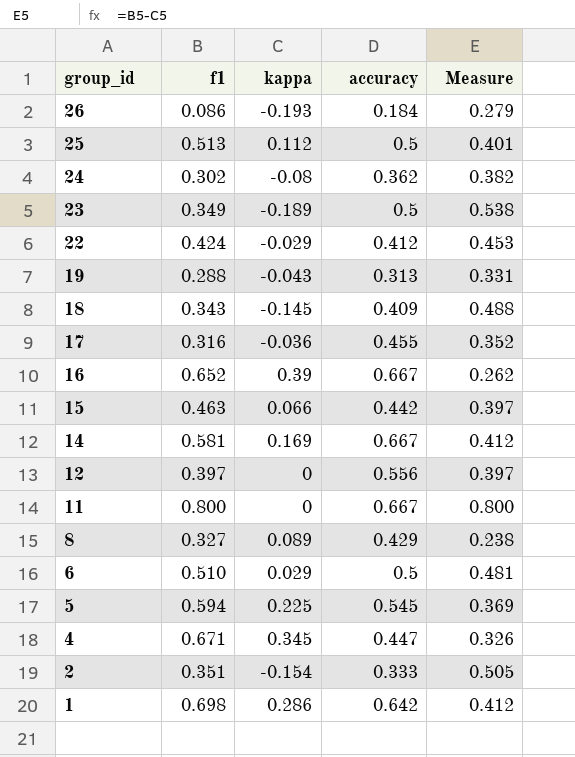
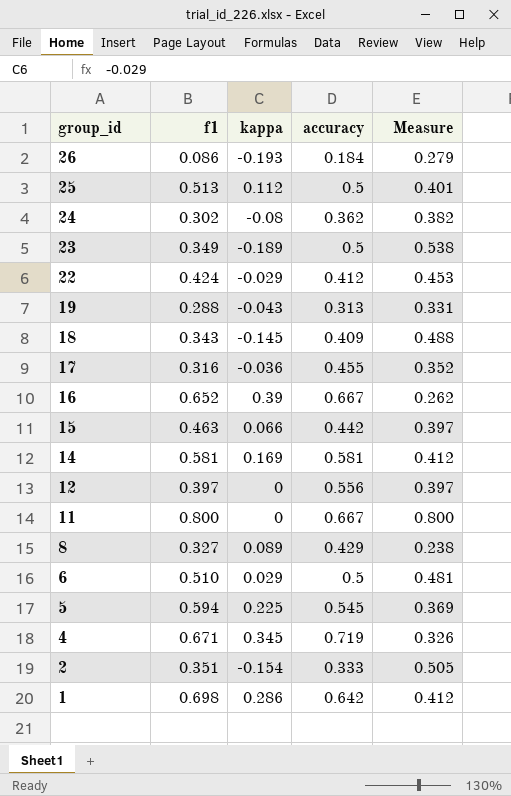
14 | accuracy: 0.667 -> 0.581
4 | accuracy: 0.447 -> 0.719

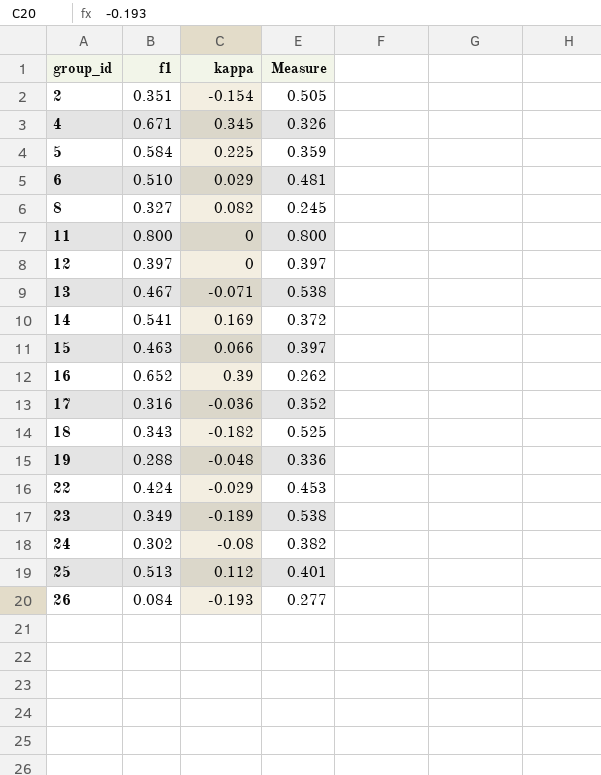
row order: group_id descending -> group_id ascending
column accuracy | position: 4 -> none
row 1: 0.698 | 0.286 | 0.642 | 0.412 -> none
5 | f1: 0.594 -> 0.584
5 | Measure: 0.369 -> 0.359
8 | kappa: 0.089 -> 0.082
8 | Measure: 0.238 -> 0.245
row 13: none -> 0.467 | -0.071 | 0.538
14 | f1: 0.581 -> 0.541
14 | Measure: 0.412 -> 0.372
18 | kappa: -0.145 -> -0.182
18 | Measure: 0.488 -> 0.525
19 | kappa: -0.043 -> -0.048
19 | Measure: 0.331 -> 0.336
26 | f1: 0.086 -> 0.084
26 | Measure: 0.279 -> 0.277

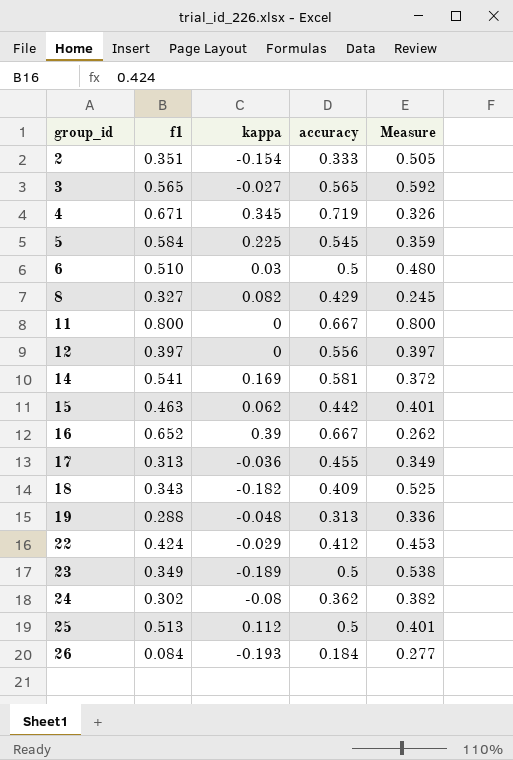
column accuracy | position: none -> 4
row 13: 0.467 | -0.071 | 0.538 -> none
row 3: none -> 0.565 | -0.027 | 0.565 | 0.592
6 | kappa: 0.029 -> 0.03
6 | Measure: 0.481 -> 0.480
15 | kappa: 0.066 -> 0.062
15 | Measure: 0.397 -> 0.401
17 | f1: 0.316 -> 0.313
17 | Measure: 0.352 -> 0.349

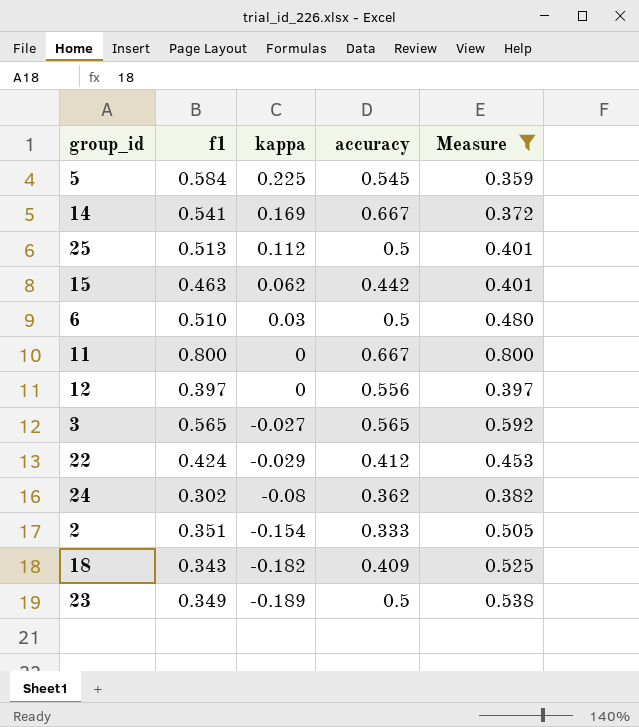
filter: none -> Measure >= 0.359
row order: group_id ascending -> kappa descending
14 | accuracy: 0.581 -> 0.667

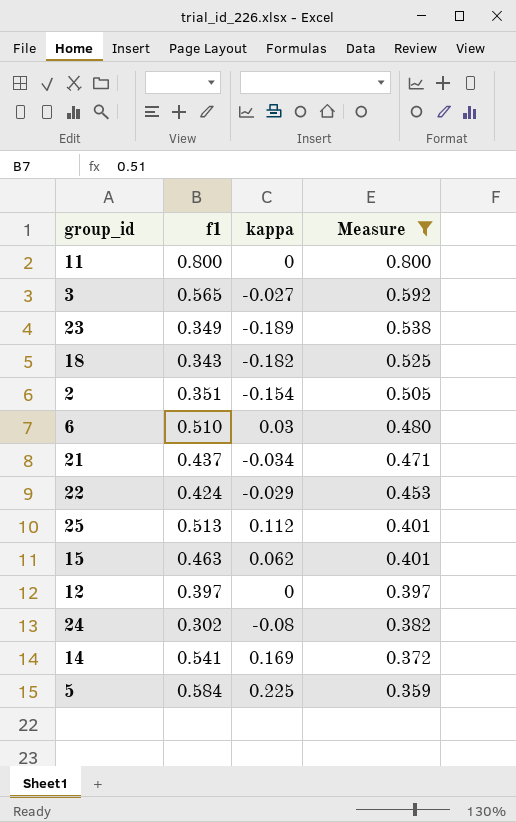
row order: kappa descending -> Measure descending
column accuracy | position: 4 -> none
row 21: none -> 0.437 | -0.034 | 0.471

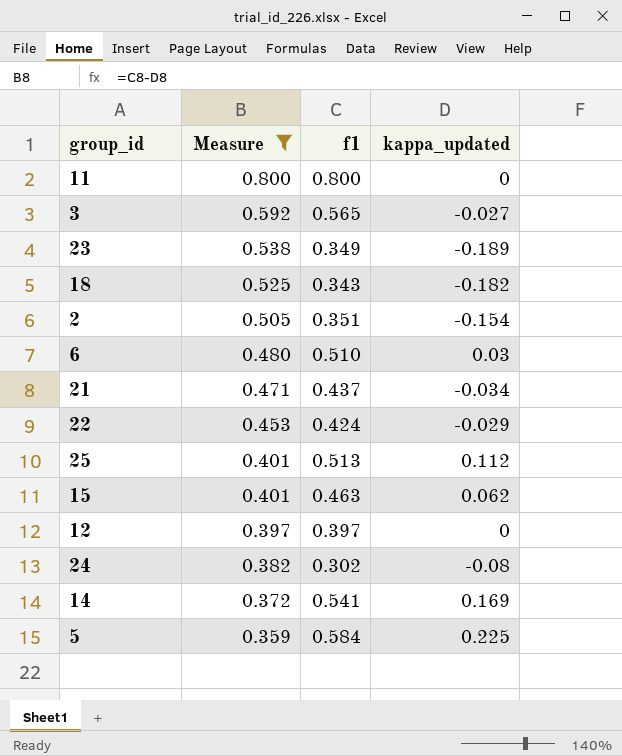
column Measure | position: 4 -> 2
column name: kappa -> kappa_updated

